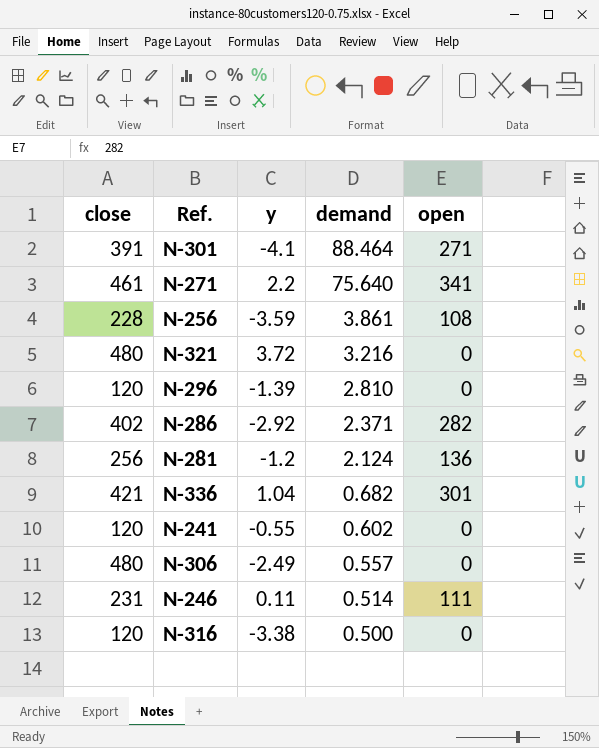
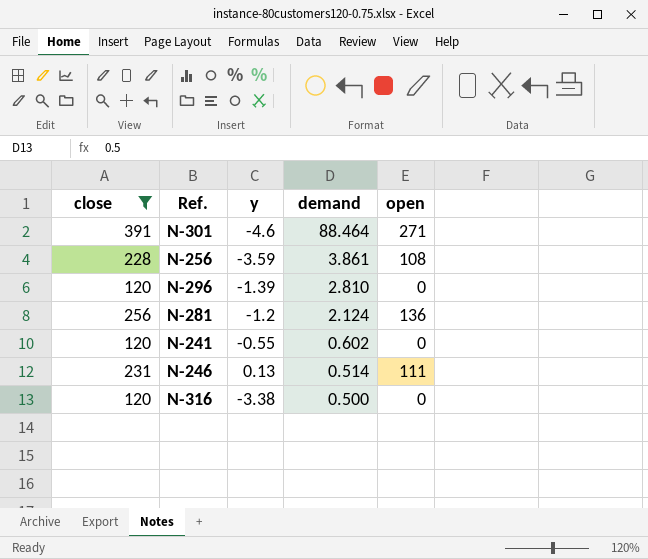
filter: none -> close <= 391
N-301 | y: -4.1 -> -4.6
N-246 | y: 0.11 -> 0.13

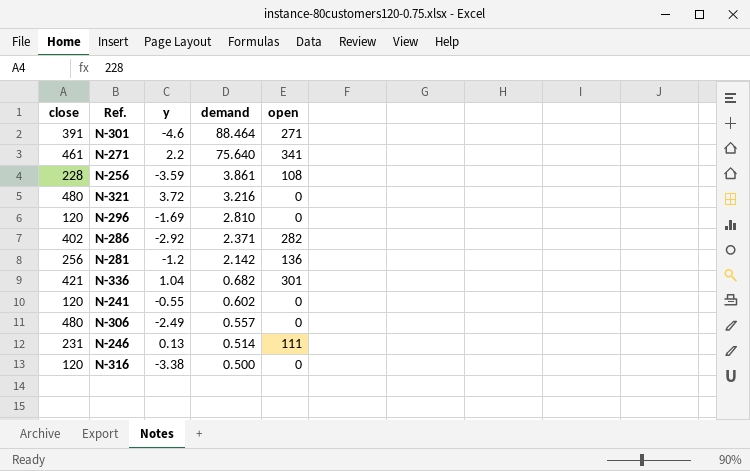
filter: close <= 391 -> none
N-296 | y: -1.39 -> -1.69
N-281 | demand: 2.124 -> 2.142

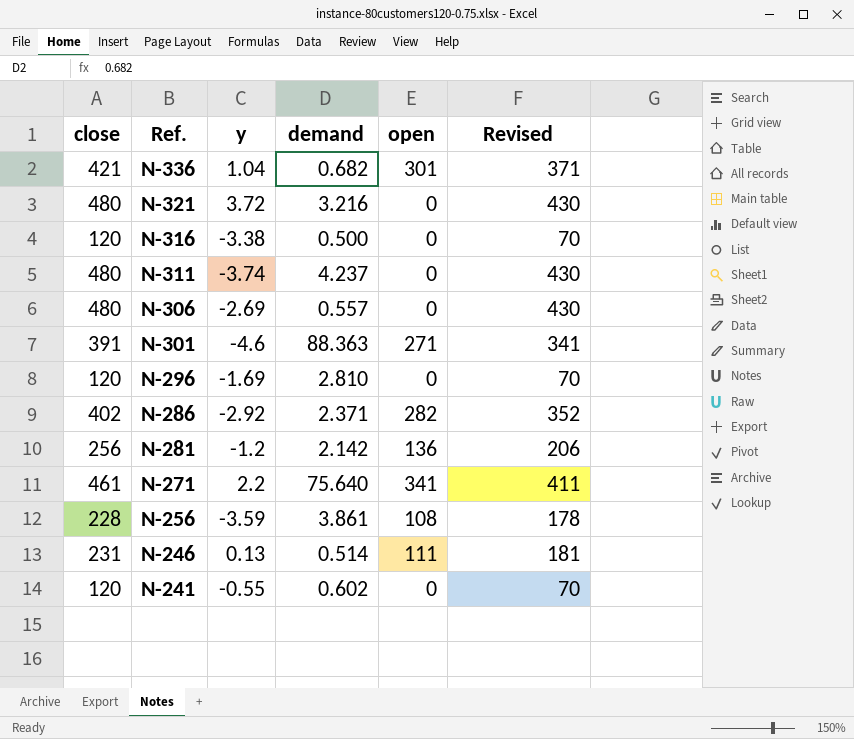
row order: demand descending -> Ref. descending
column Revised | formula: none -> [close] - 50
row N-311: none -> 480 | -3.74 | 4.237 | 0 | 430
N-306 | y: -2.49 -> -2.69
N-301 | demand: 88.464 -> 88.363

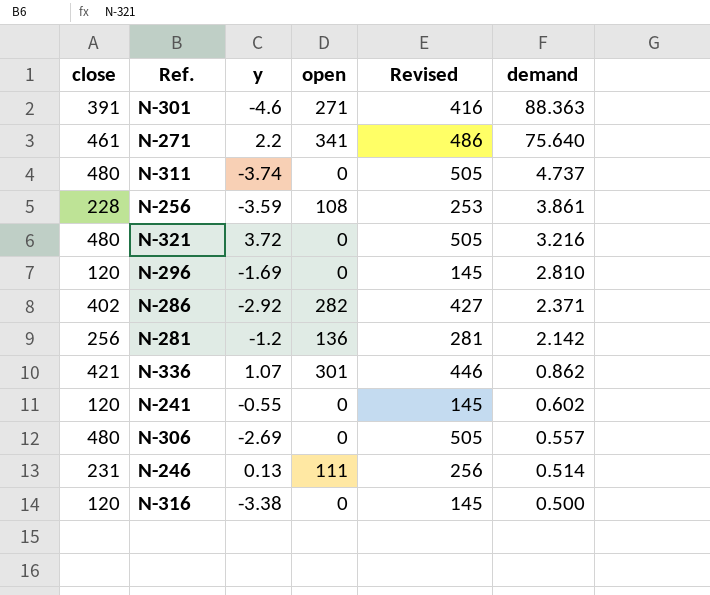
row order: Ref. descending -> demand descending
column Revised | formula: [close] - 50 -> [close] + 25
column demand | position: 4 -> 6
N-311 | demand: 4.237 -> 4.737
N-336 | y: 1.04 -> 1.07
N-336 | demand: 0.682 -> 0.862

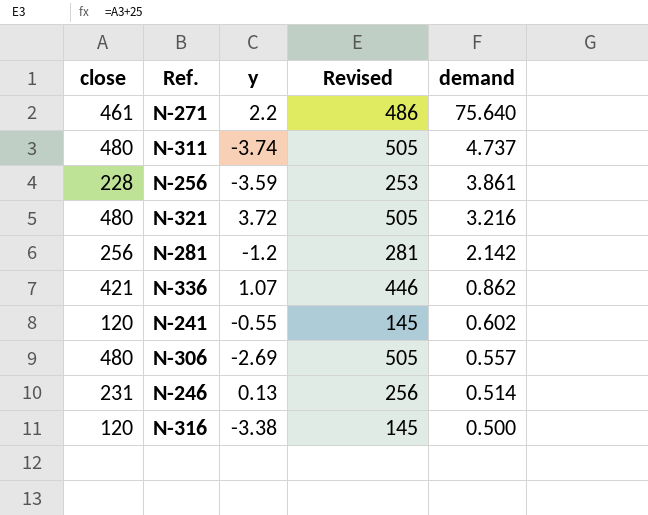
column open | position: 4 -> none
row N-301: 391 | -4.6 | 271 | 416 | 88.363 -> none
row N-296: 120 | -1.69 | 0 | 145 | 2.810 -> none
row N-286: 402 | -2.92 | 282 | 427 | 2.371 -> none

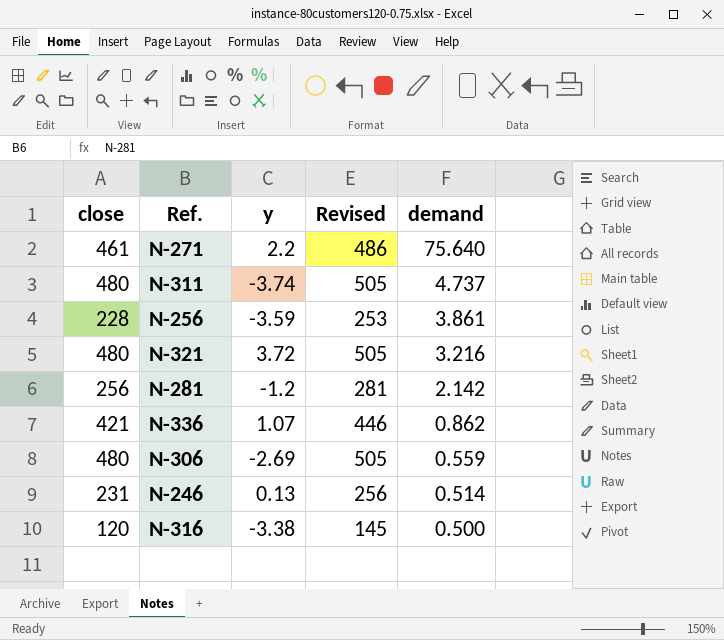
row N-241: 120 | -0.55 | 145 | 0.602 -> none
N-306 | demand: 0.557 -> 0.559

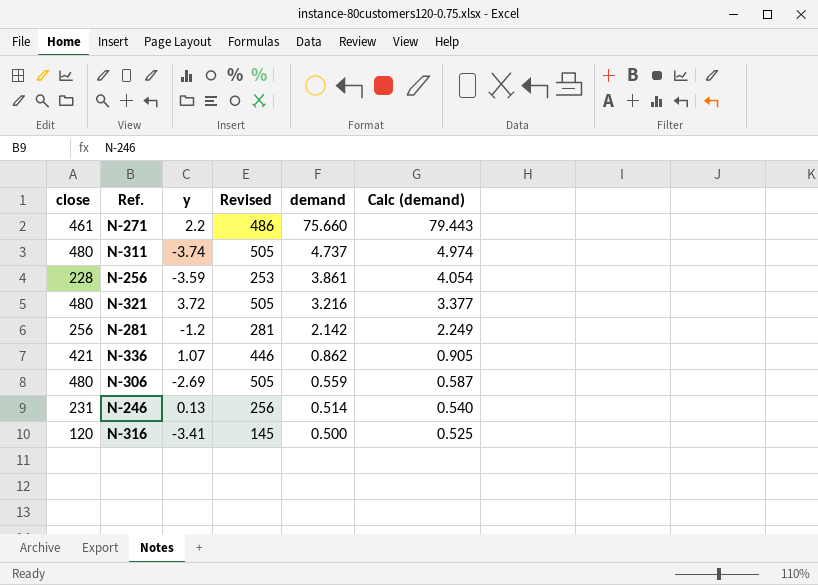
column Calc (demand) | formula: none -> [demand] * 1.05
N-271 | demand: 75.640 -> 75.660
N-316 | y: -3.38 -> -3.41

